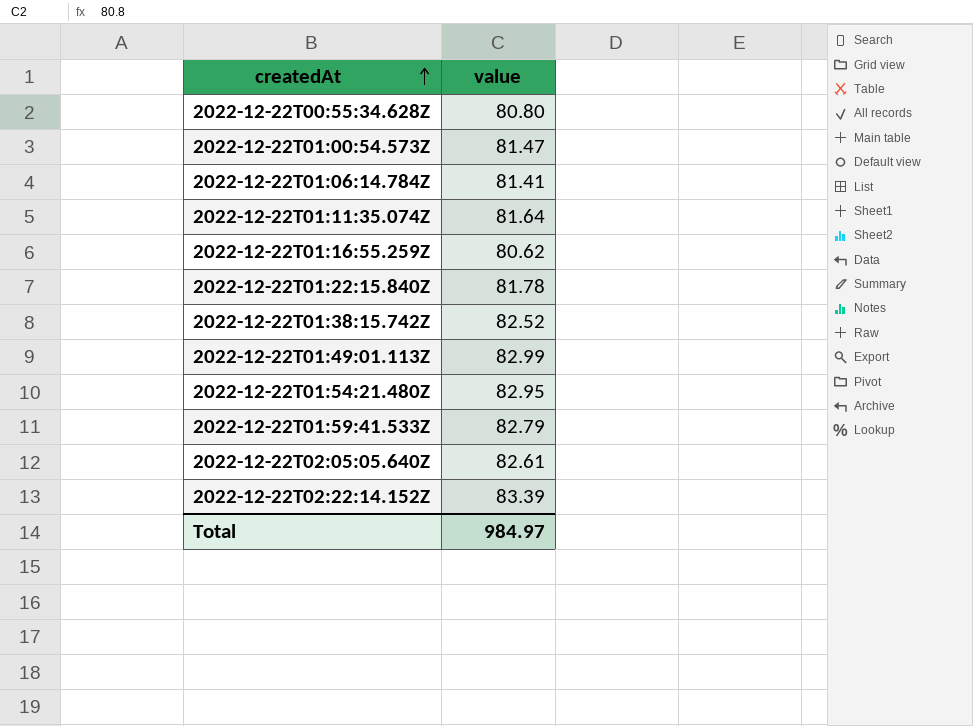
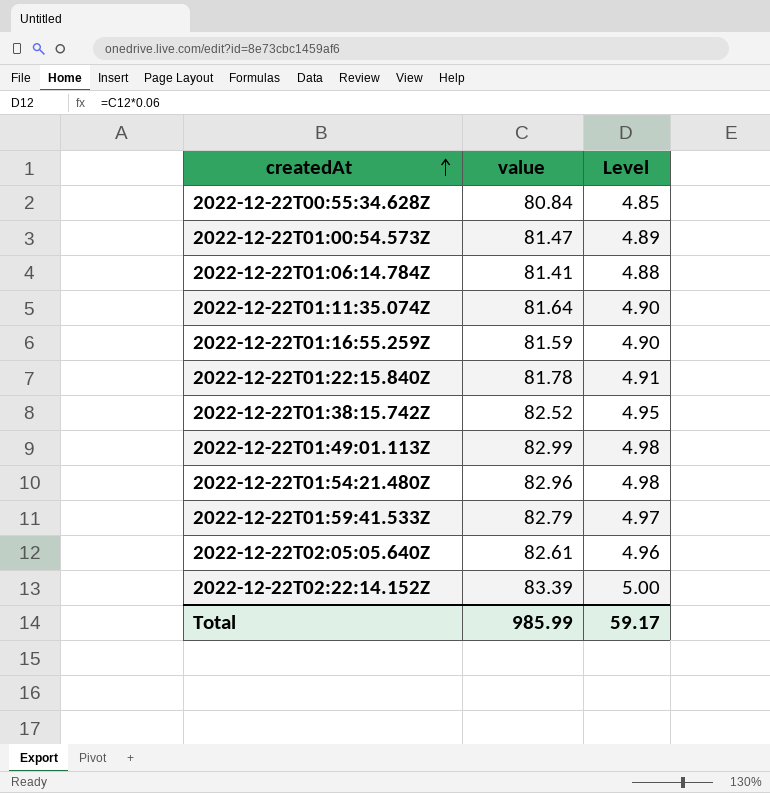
column Level | formula: none -> [value] * 0.06
2022-12-22T00:55:34.628Z | value: 80.80 -> 80.84
2022-12-22T01:16:55.259Z | value: 80.62 -> 81.59
2022-12-22T01:54:21.480Z | value: 82.95 -> 82.96
Total | value: 984.97 -> 985.99

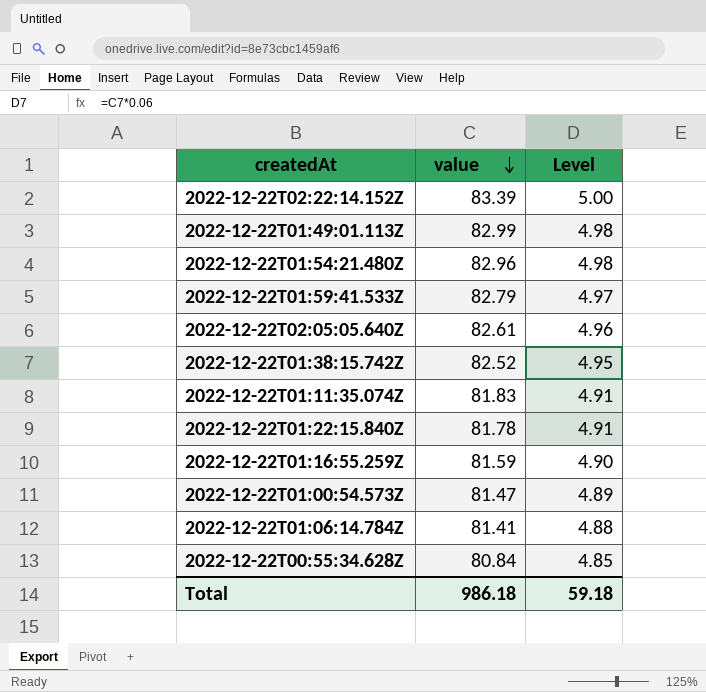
row order: createdAt ascending -> value descending
2022-12-22T01:11:35.074Z | value: 81.64 -> 81.83
2022-12-22T01:11:35.074Z | Level: 4.90 -> 4.91
Total | value: 985.99 -> 986.18
Total | Level: 59.17 -> 59.18

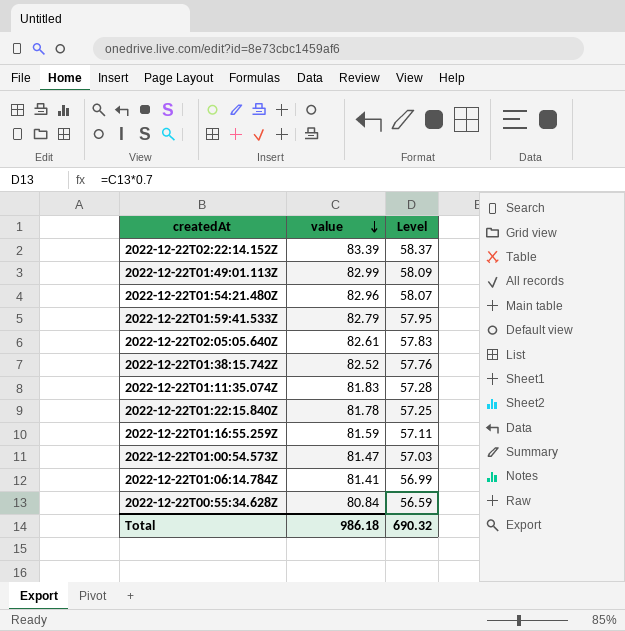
column Level | formula: [value] * 0.06 -> [value] * 0.7
Total | Level: 59.18 -> 690.32

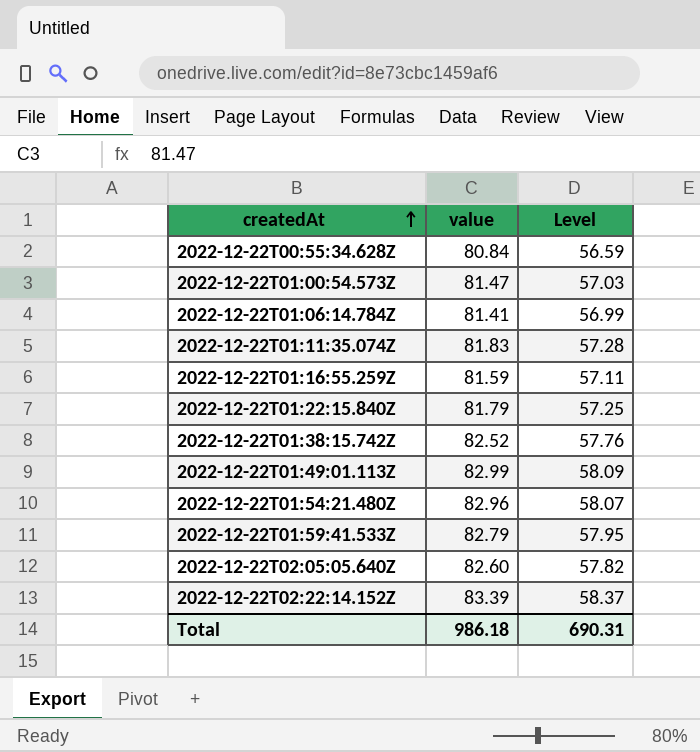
row order: value descending -> createdAt ascending
2022-12-22T01:22:15.840Z | value: 81.78 -> 81.79
2022-12-22T02:05:05.640Z | value: 82.61 -> 82.60
2022-12-22T02:05:05.640Z | Level: 57.83 -> 57.82
Total | Level: 690.32 -> 690.31

